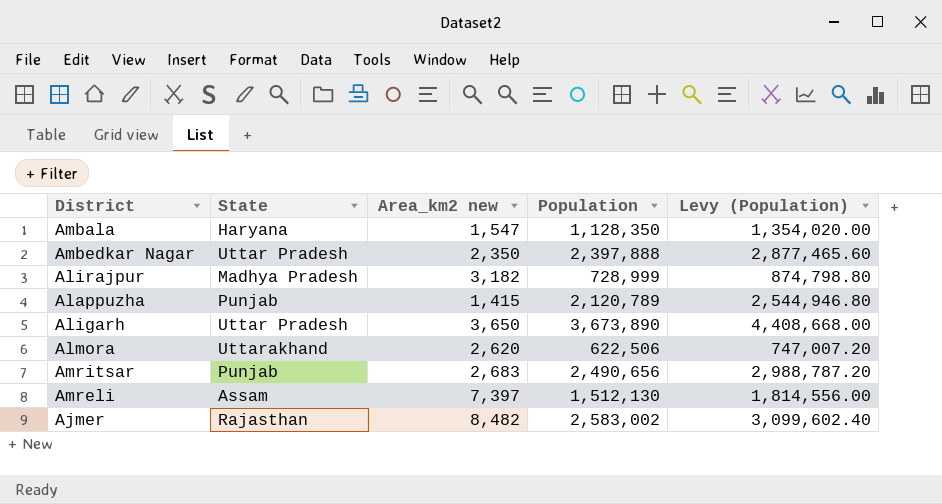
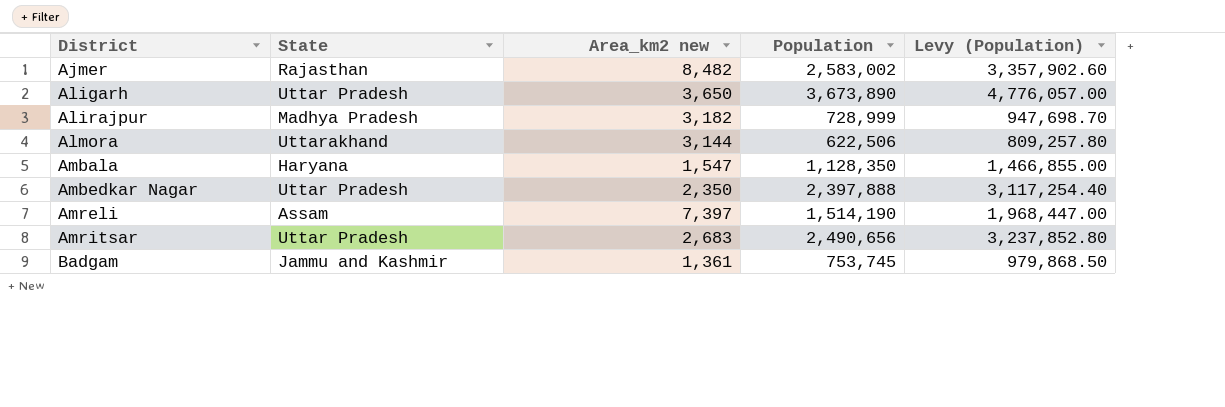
row order: none -> District ascending
column Levy (Population) | formula: [Population] * 1.2 -> [Population] * 1.3
row Alappuzha: Punjab | 1,415 | 2,120,789 | 2,544,946.80 -> none
Almora | Area_km2 new: 2,620 -> 3,144
Amreli | Population: 1,512,130 -> 1,514,190
Amritsar | State: Punjab -> Uttar Pradesh
row Badgam: none -> Jammu and Kashmir | 1,361 | 753,745 | 979,868.50

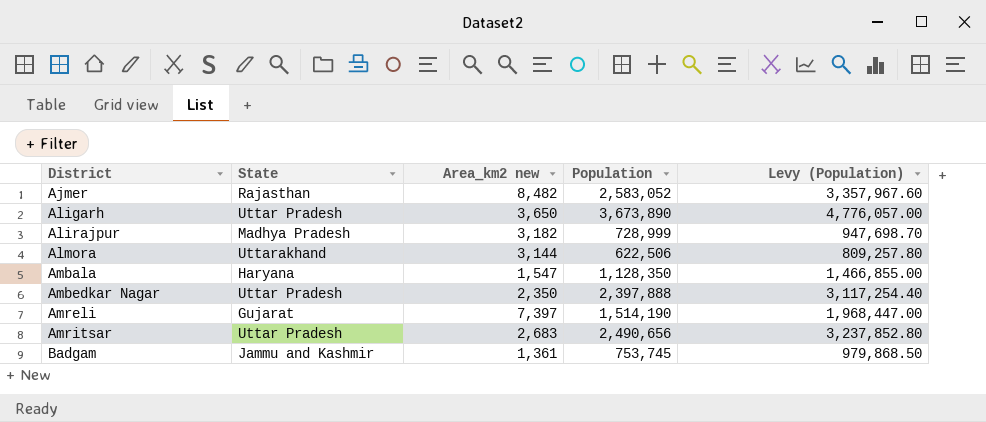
Ajmer | Population: 2,583,002 -> 2,583,052
Ajmer | Levy (Population): 3,357,902.60 -> 3,357,967.60
Amreli | State: Assam -> Gujarat

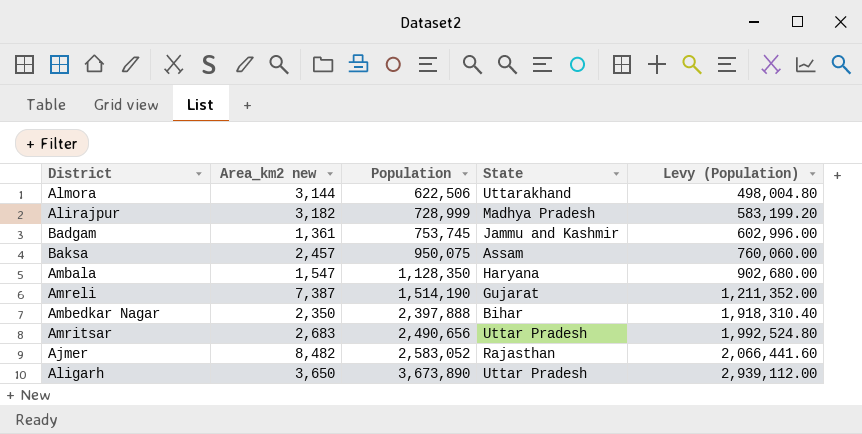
row order: District ascending -> Population ascending
column State | position: 2 -> 4
column Levy (Population) | formula: [Population] * 1.3 -> [Population] * 0.8
row Baksa: none -> 2,457 | 950,075 | Assam | 760,060.00
Amreli | Area_km2 new: 7,397 -> 7,387
Ambedkar Nagar | State: Uttar Pradesh -> Bihar

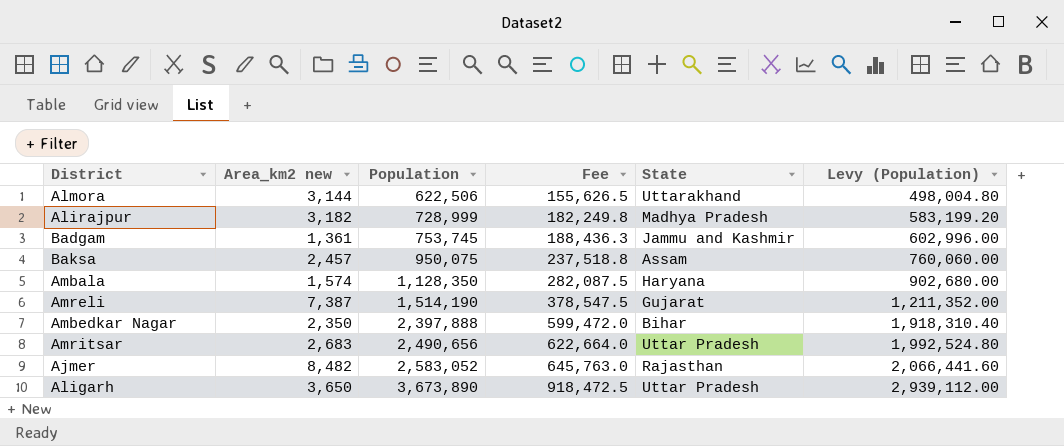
column Fee | formula: none -> [Population] * 0.25
Ambala | Area_km2 new: 1,547 -> 1,574

